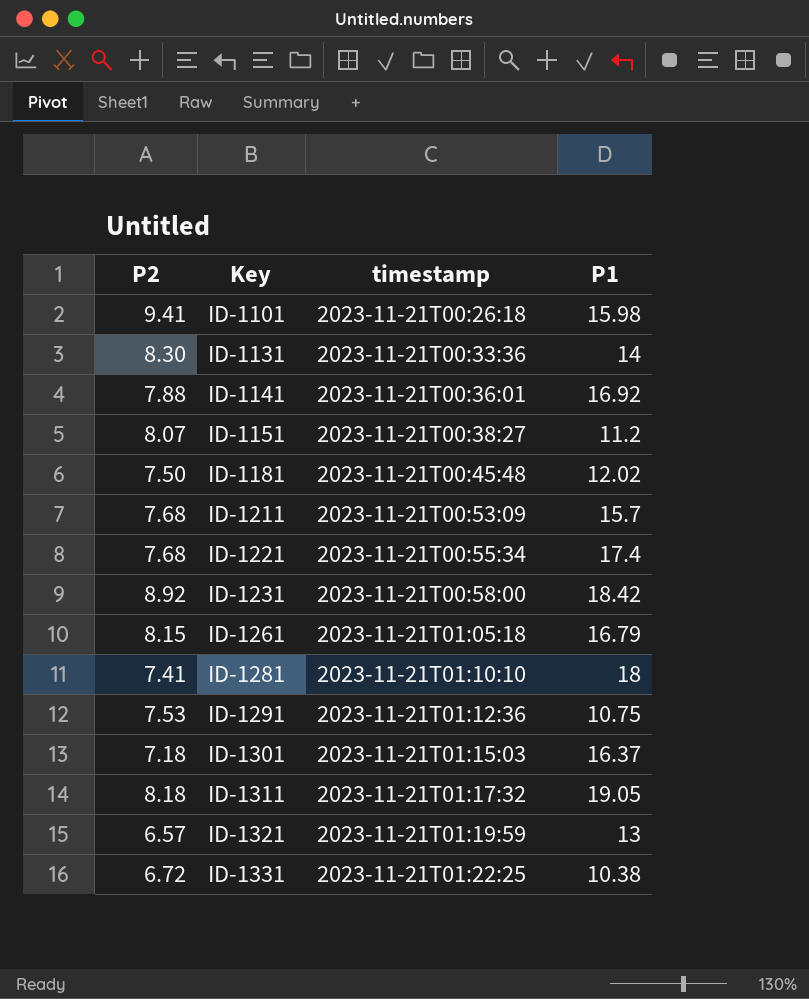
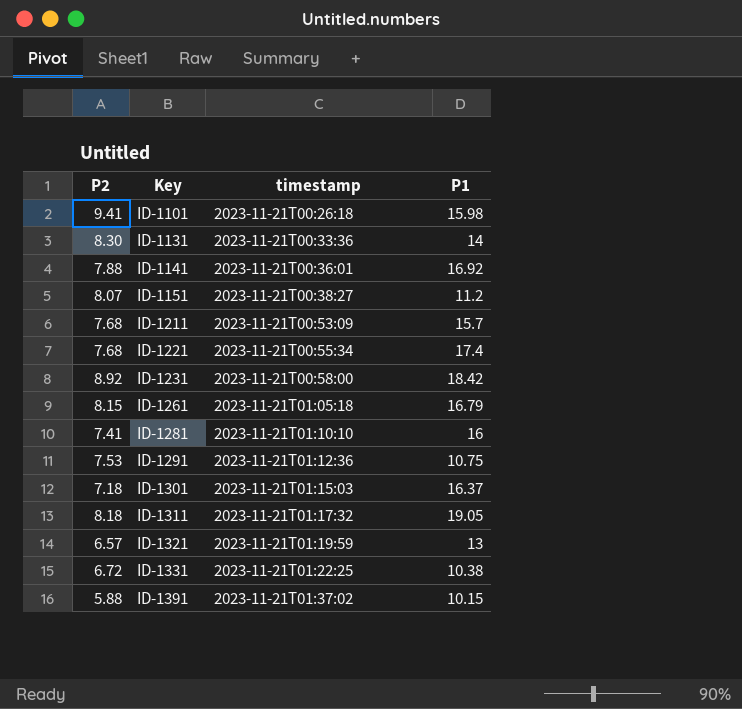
row ID-1181: 7.50 | 2023-11-21T00:45:48 | 12.02 -> none
ID-1281 | P1: 18 -> 16
row ID-1391: none -> 5.88 | 2023-11-21T01:37:02 | 10.15

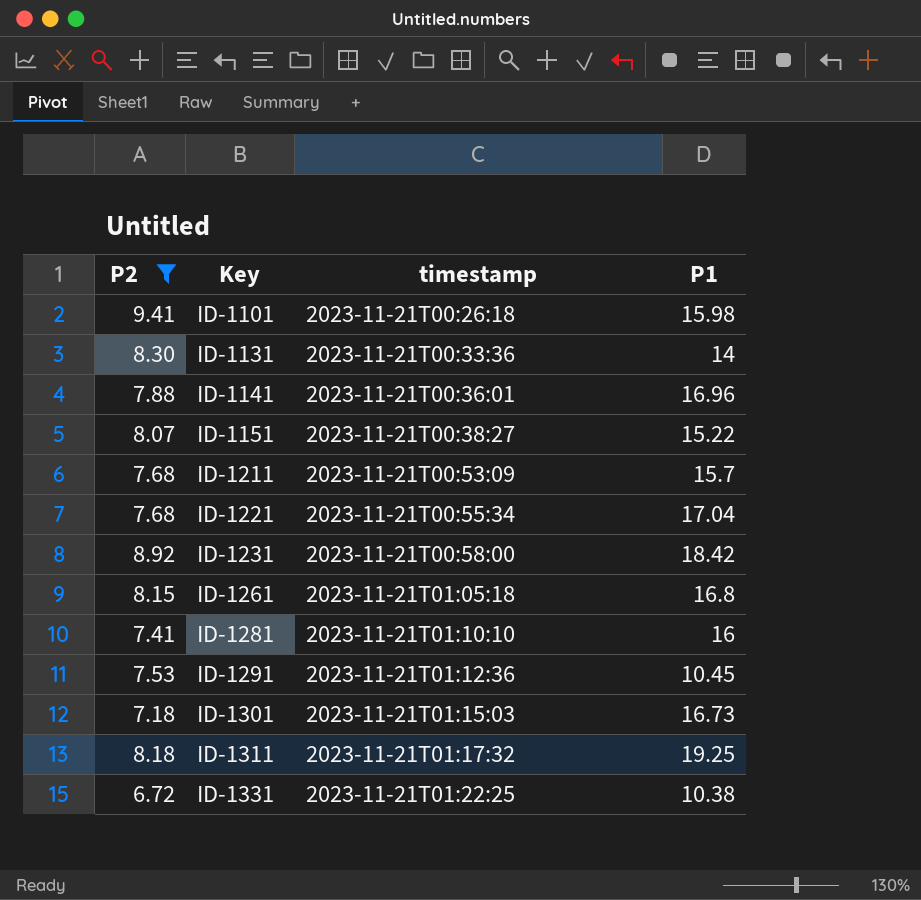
filter: none -> P2 >= 6.72
ID-1141 | P1: 16.92 -> 16.96
ID-1151 | P1: 11.2 -> 15.22
ID-1221 | P1: 17.4 -> 17.04
ID-1261 | P1: 16.79 -> 16.8
ID-1291 | P1: 10.75 -> 10.45
ID-1301 | P1: 16.37 -> 16.73
ID-1311 | P1: 19.05 -> 19.25

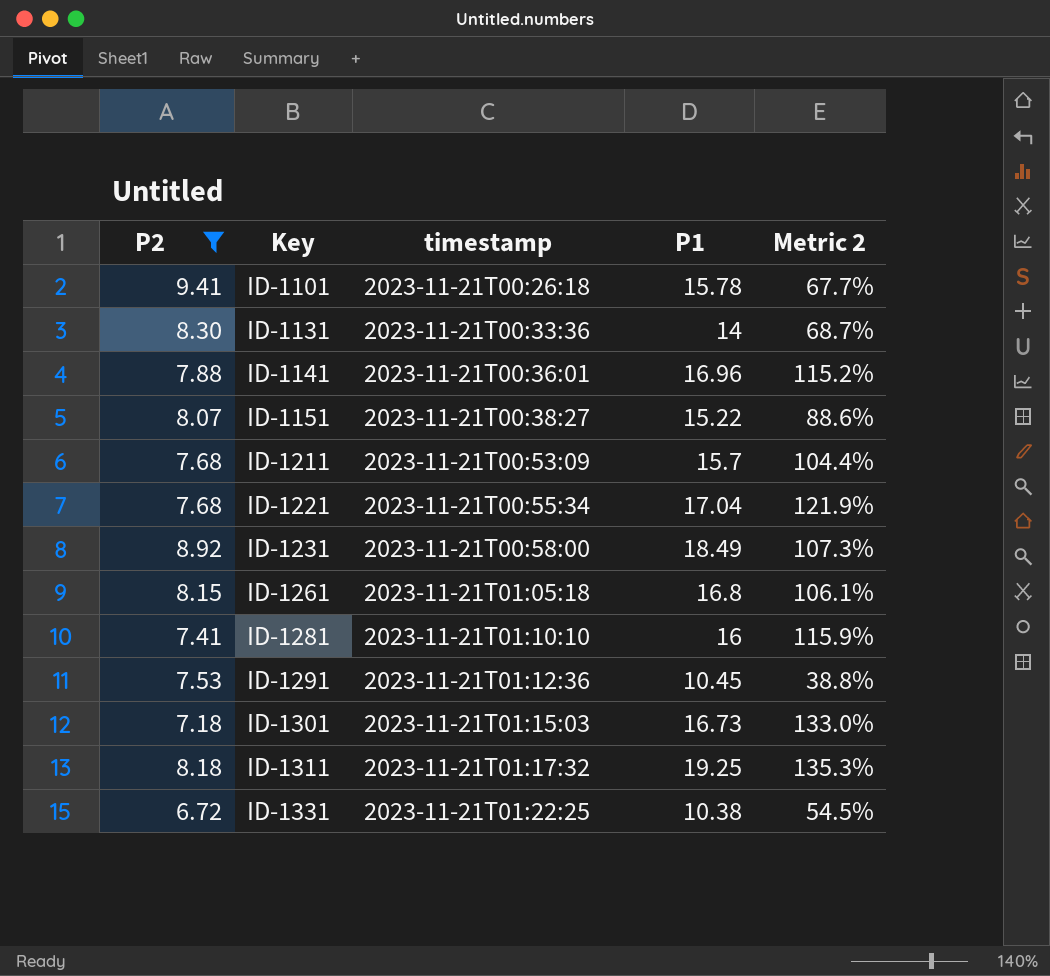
column Metric 2 | formula: none -> ([P1] - [P2]) / [P2]
ID-1101 | P1: 15.98 -> 15.78
ID-1231 | P1: 18.42 -> 18.49

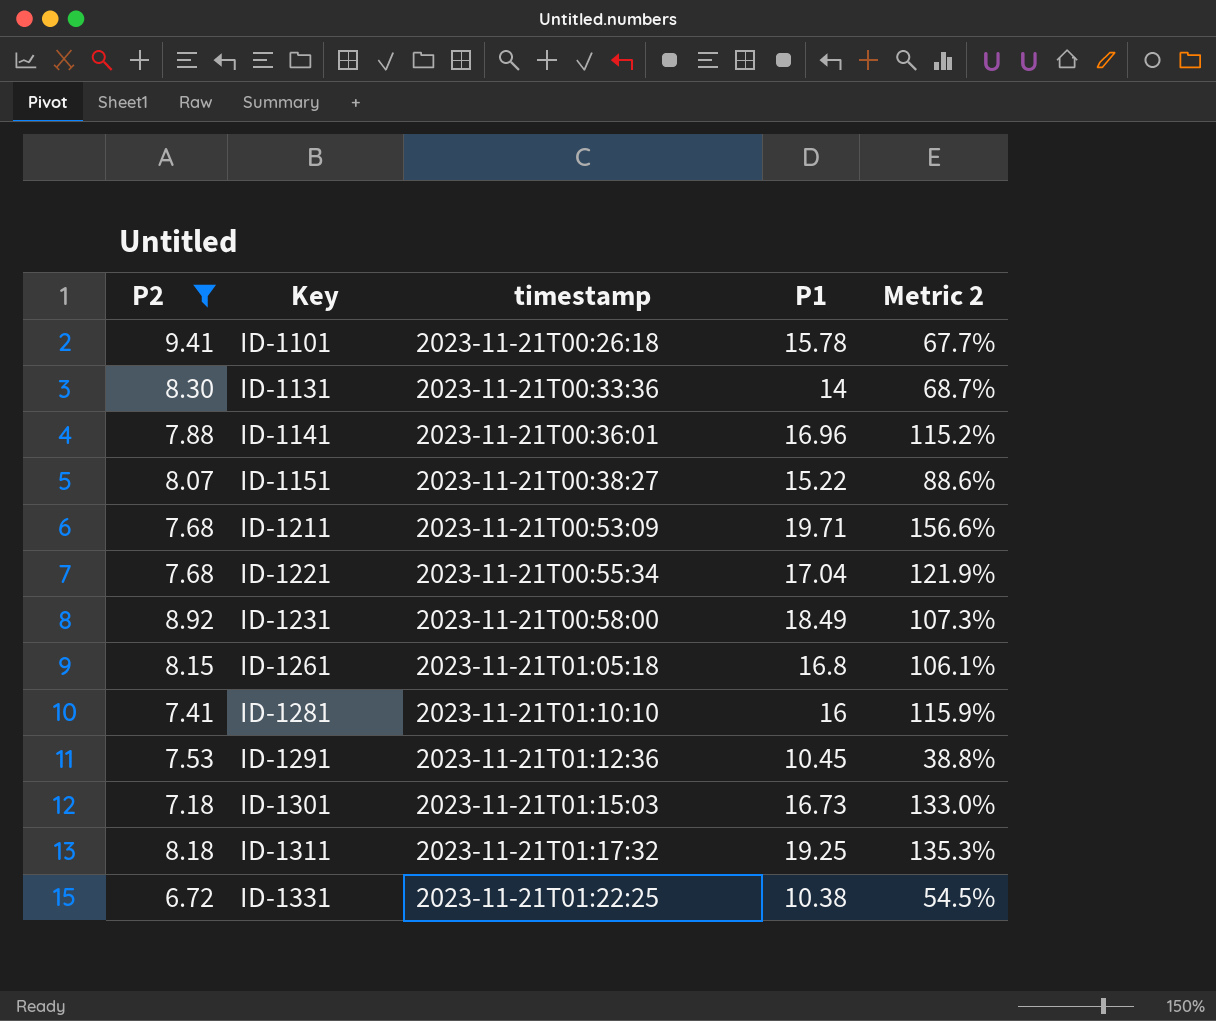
ID-1211 | P1: 15.7 -> 19.71
ID-1211 | Metric 2: 104.4% -> 156.6%

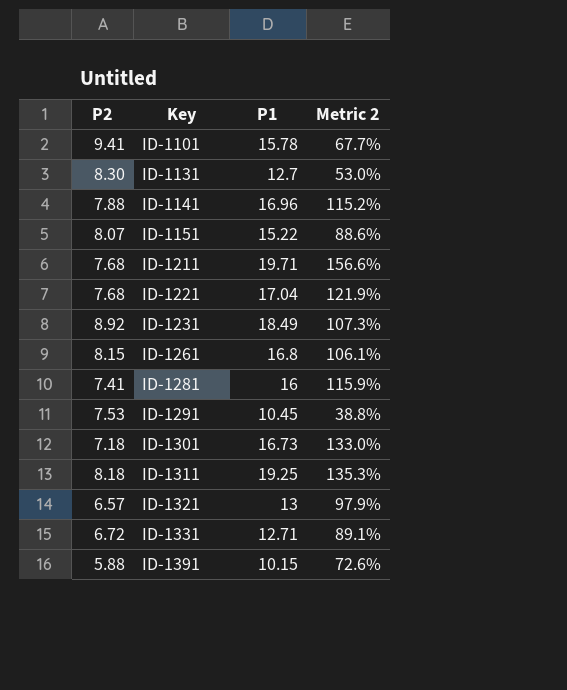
filter: P2 >= 6.72 -> none
column timestamp | position: 3 -> none
ID-1131 | P1: 14 -> 12.7
ID-1131 | Metric 2: 68.7% -> 53.0%
ID-1331 | P1: 10.38 -> 12.71
ID-1331 | Metric 2: 54.5% -> 89.1%

